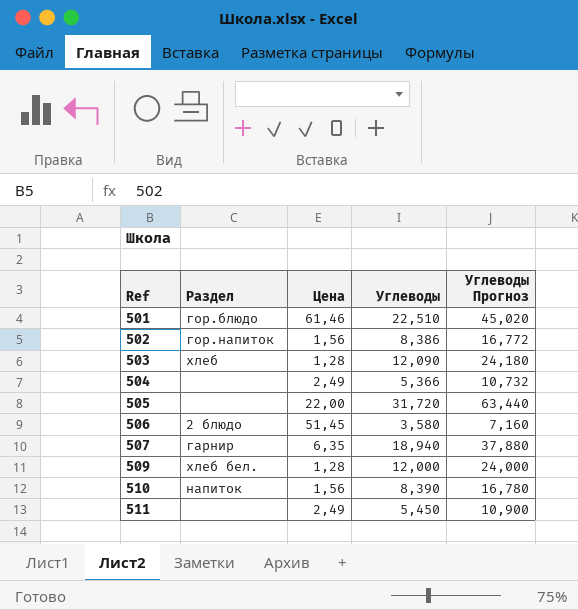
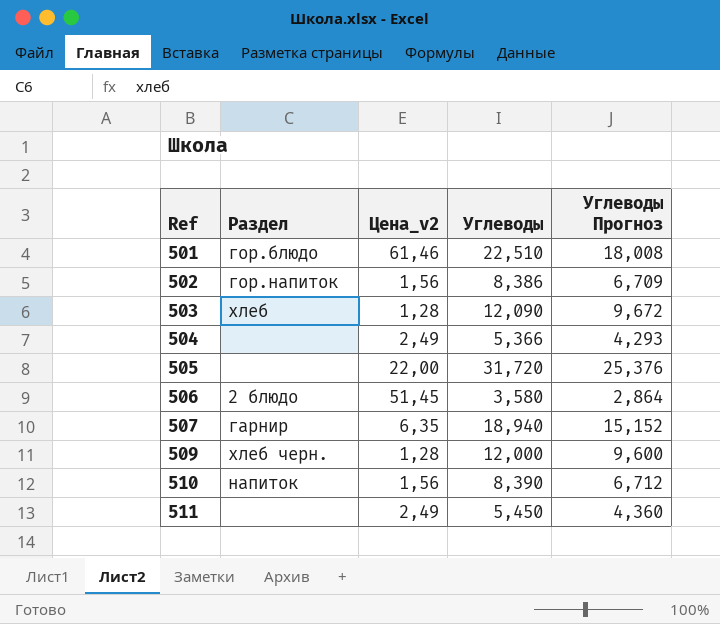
column name: Цена -> Цена_v2
column Углеводы Прогноз | formula: [Углеводы] * 2 -> [Углеводы] * 0,8
509 | Раздел: хлеб бел. -> хлеб черн.

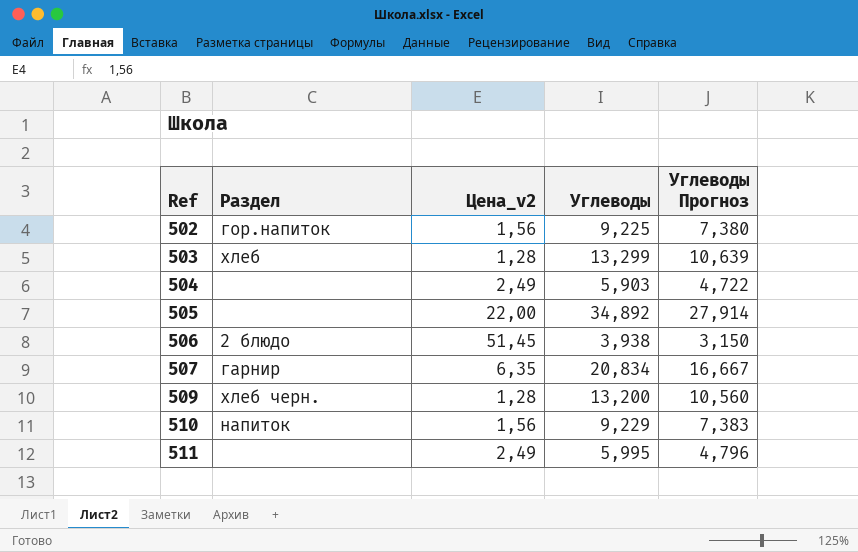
row 501: гор.блюдо | 61,46 | 22,510 | 18,008 -> none
502 | Углеводы: 8,386 -> 9,225
502 | Углеводы Прогноз: 6,709 -> 7,380
503 | Углеводы: 12,090 -> 13,299
503 | Углеводы Прогноз: 9,672 -> 10,639
504 | Углеводы: 5,366 -> 5,903
504 | Углеводы Прогноз: 4,293 -> 4,722
505 | Углеводы: 31,720 -> 34,892
505 | Углеводы Прогноз: 25,376 -> 27,914
506 | Углеводы: 3,580 -> 3,938
506 | Углеводы Прогноз: 2,864 -> 3,150
507 | Углеводы: 18,940 -> 20,834
507 | Углеводы Прогноз: 15,152 -> 16,667
509 | Углеводы: 12,000 -> 13,200
509 | Углеводы Прогноз: 9,600 -> 10,560
510 | Углеводы: 8,390 -> 9,229
510 | Углеводы Прогноз: 6,712 -> 7,383
511 | Углеводы: 5,450 -> 5,995
511 | Углеводы Прогноз: 4,360 -> 4,796

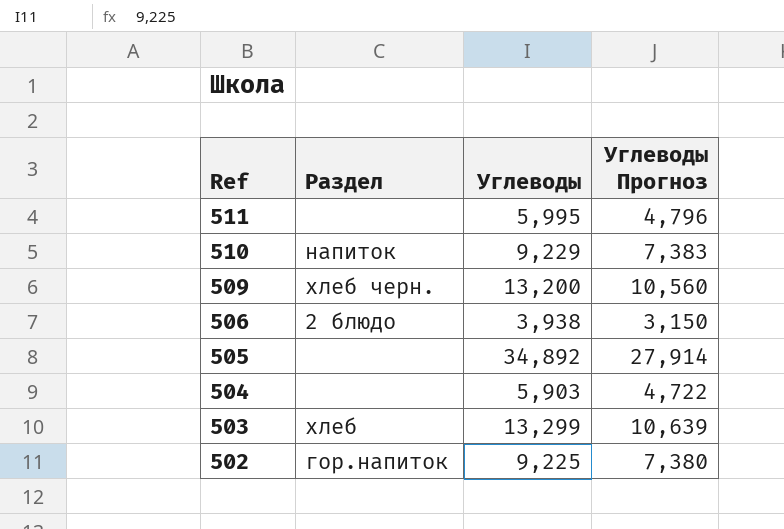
row order: Ref ascending -> Ref descending
column Цена_v2 | position: 3 -> none
row 507: гарнир | 6,35 | 20,834 | 16,667 -> none

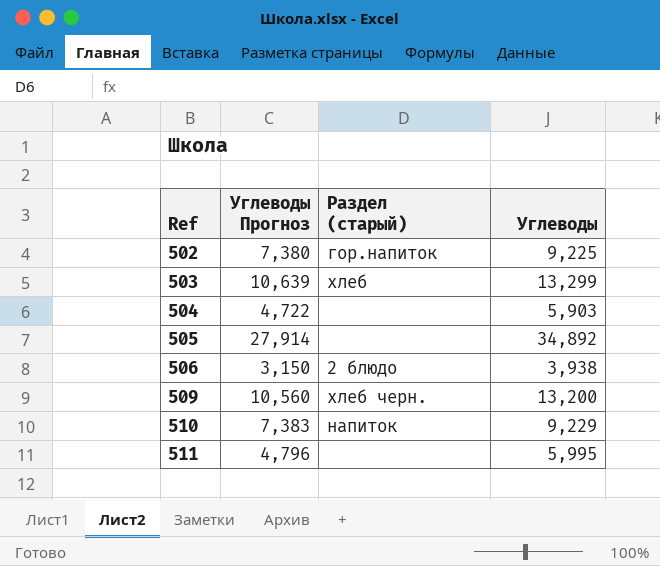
row order: Ref descending -> Ref ascending
column Углеводы Прогноз | position: 4 -> 2
column name: Раздел -> Раздел (старый)

